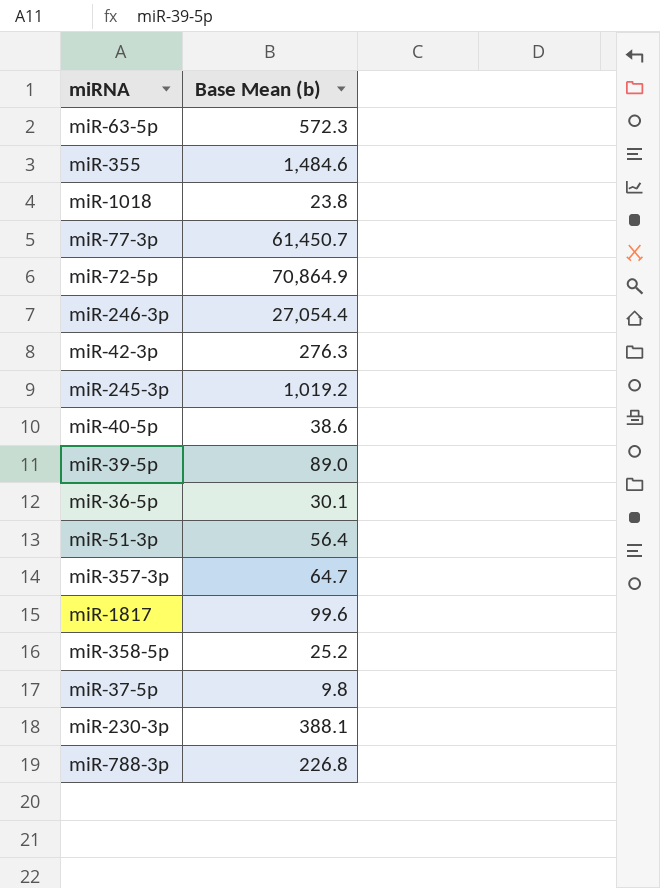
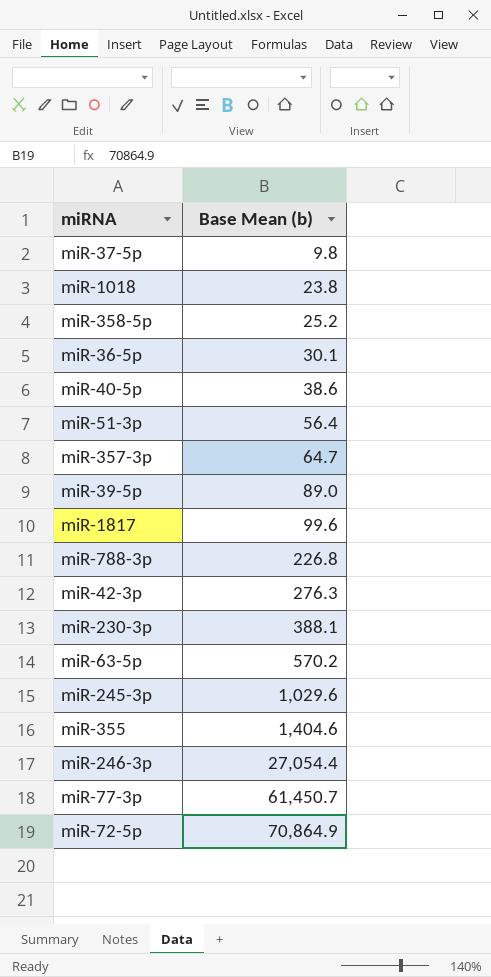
row order: none -> Base Mean (b) ascending
miR-63-5p | Base Mean (b): 572.3 -> 570.2
miR-245-3p | Base Mean (b): 1,019.2 -> 1,029.6
miR-355 | Base Mean (b): 1,484.6 -> 1,404.6

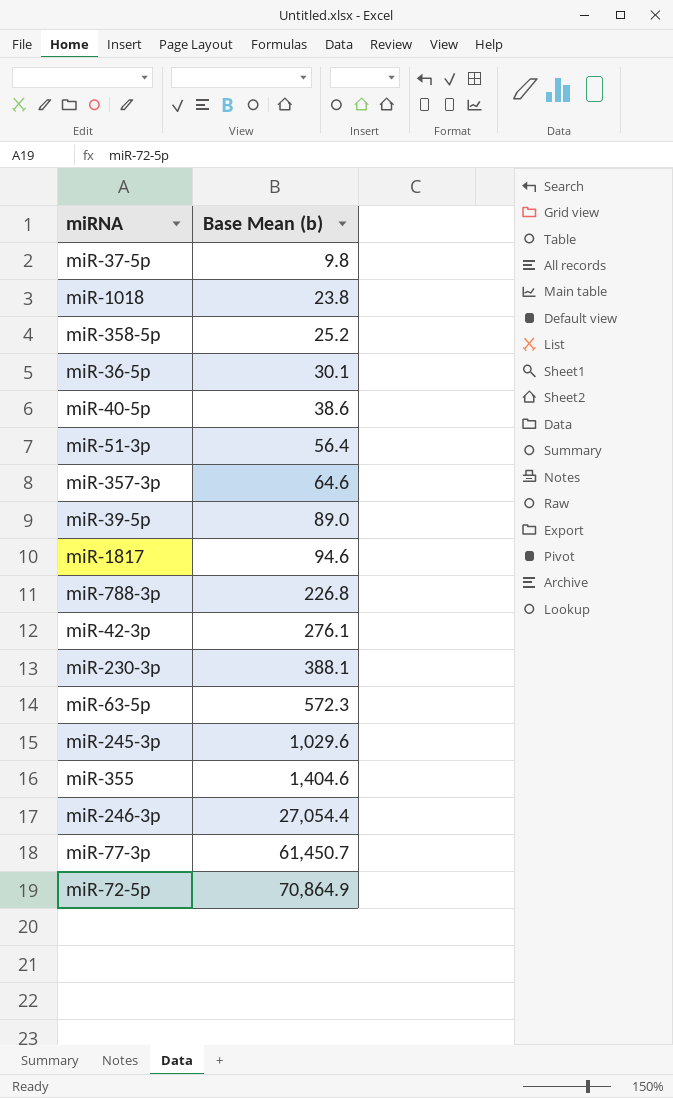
miR-357-3p | Base Mean (b): 64.7 -> 64.6
miR-1817 | Base Mean (b): 99.6 -> 94.6
miR-42-3p | Base Mean (b): 276.3 -> 276.1
miR-63-5p | Base Mean (b): 570.2 -> 572.3

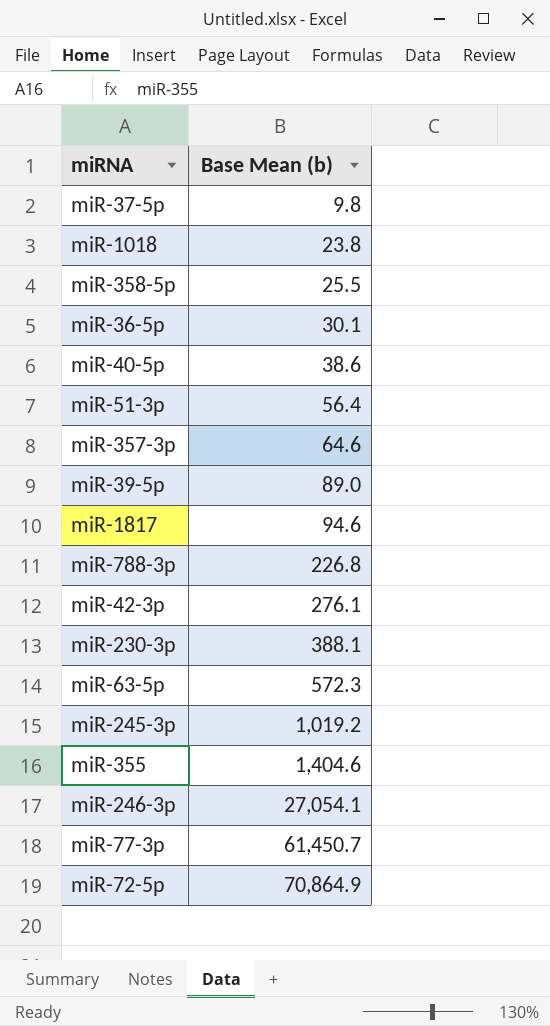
miR-358-5p | Base Mean (b): 25.2 -> 25.5
miR-245-3p | Base Mean (b): 1,029.6 -> 1,019.2
miR-246-3p | Base Mean (b): 27,054.4 -> 27,054.1

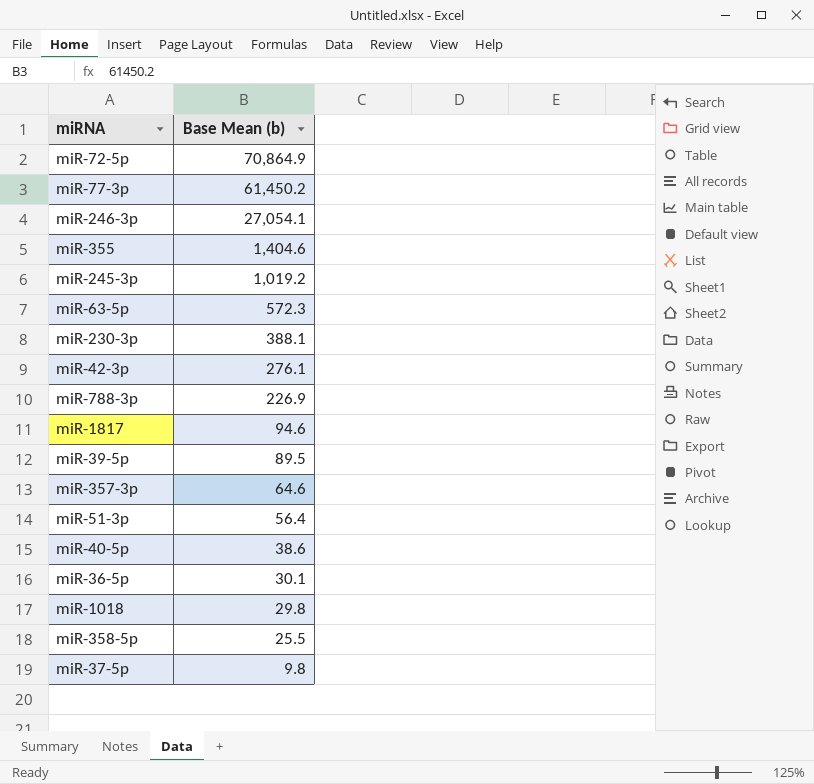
row order: Base Mean (b) ascending -> Base Mean (b) descending
miR-77-3p | Base Mean (b): 61,450.7 -> 61,450.2
miR-788-3p | Base Mean (b): 226.8 -> 226.9
miR-39-5p | Base Mean (b): 89.0 -> 89.5
miR-1018 | Base Mean (b): 23.8 -> 29.8

